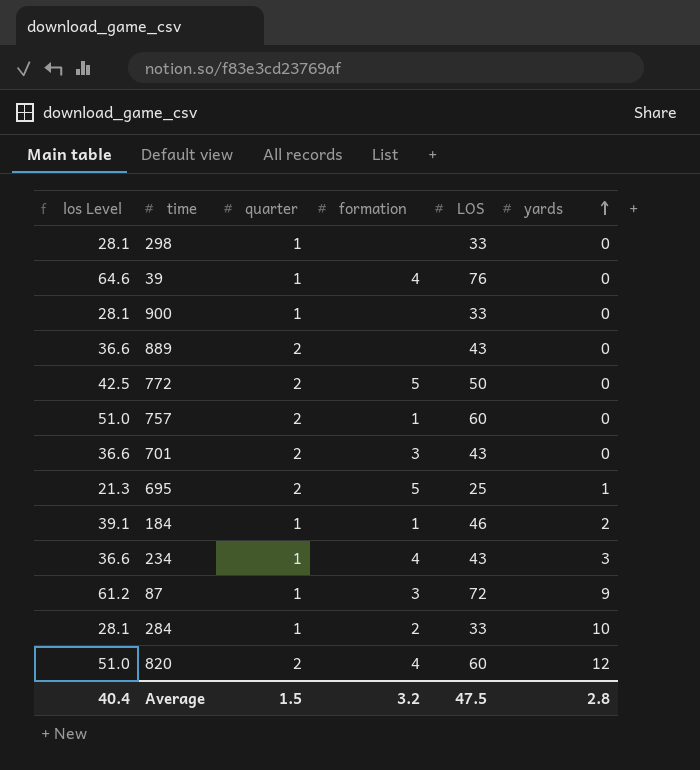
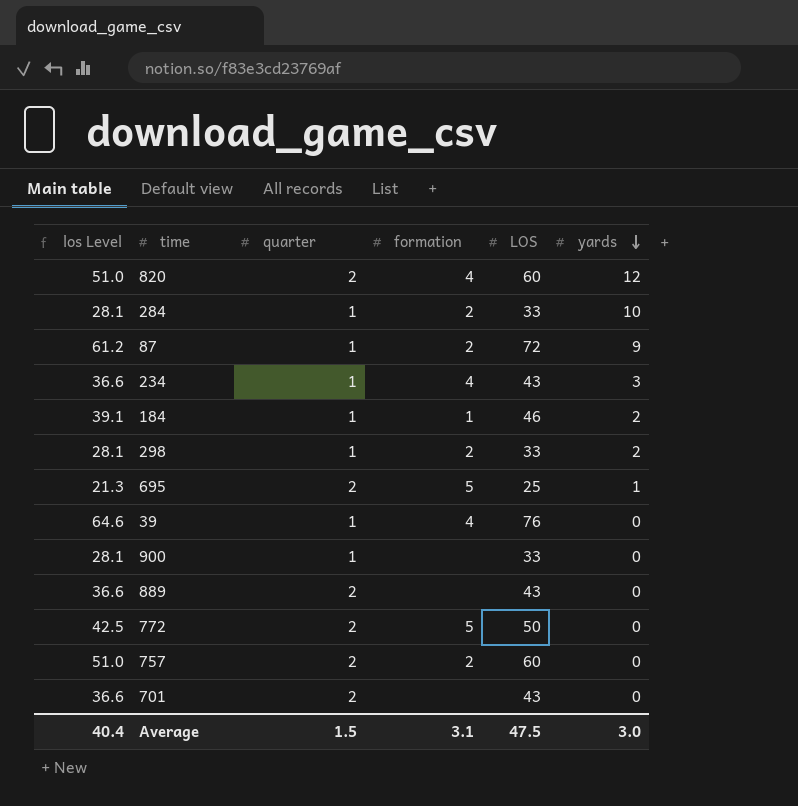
row order: yards ascending -> yards descending
87 | formation: 3 -> 2
298 | formation: none -> 2
298 | yards: 0 -> 2
757 | formation: 1 -> 2
701 | formation: 3 -> none
Average | formation: 3.2 -> 3.1
Average | yards: 2.8 -> 3.0

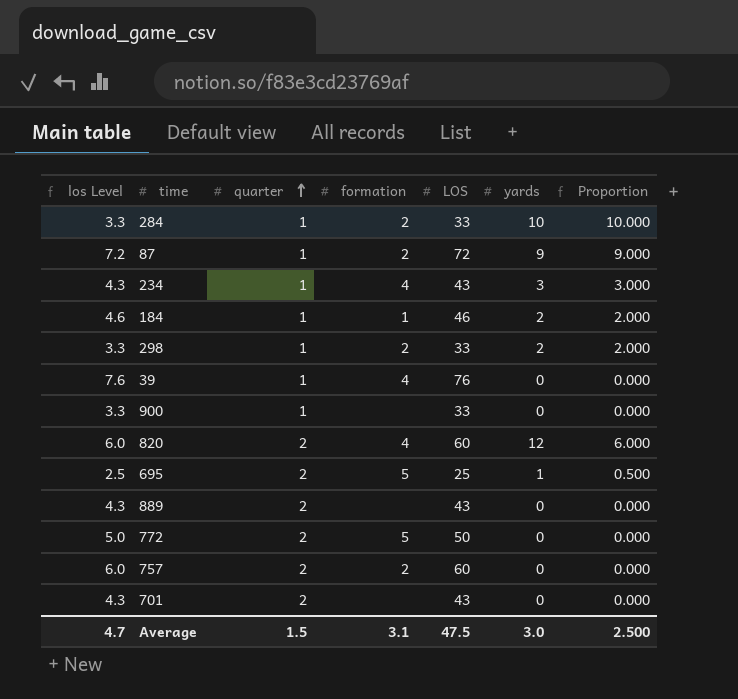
row order: yards descending -> quarter ascending
column los Level | formula: [LOS] * 0.85 -> [LOS] * 0.1
column Proportion | formula: none -> [yards] / [quarter]
Average | los Level: 40.4 -> 4.7

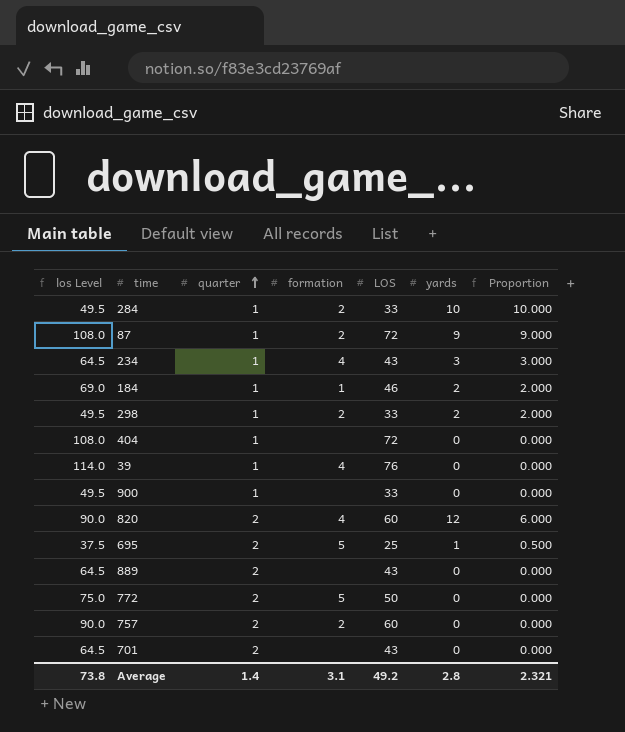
column los Level | formula: [LOS] * 0.1 -> [LOS] * 1.5
row 404: none -> 108.0 | 1 | none | 72 | 0 | 0.000
Average | los Level: 4.7 -> 73.8
Average | quarter: 1.5 -> 1.4
Average | LOS: 47.5 -> 49.2
Average | yards: 3.0 -> 2.8
Average | Proportion: 2.500 -> 2.321

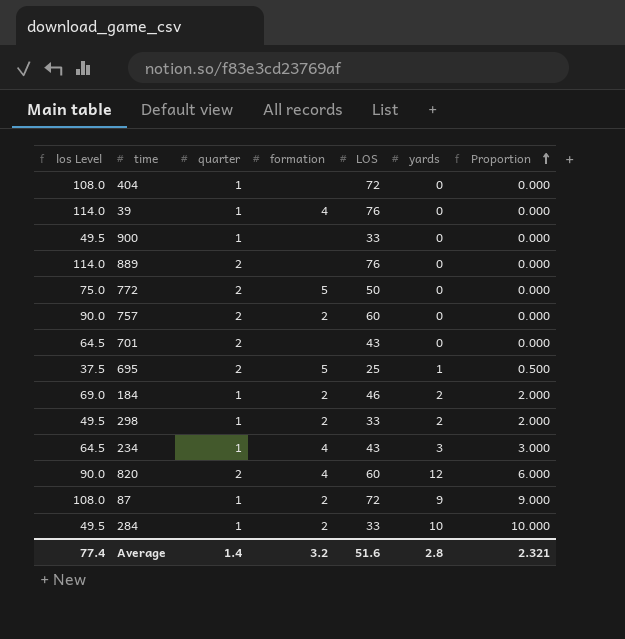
row order: quarter ascending -> Proportion ascending
889 | los Level: 64.5 -> 114.0
889 | LOS: 43 -> 76
184 | formation: 1 -> 2
Average | los Level: 73.8 -> 77.4
Average | formation: 3.1 -> 3.2
Average | LOS: 49.2 -> 51.6

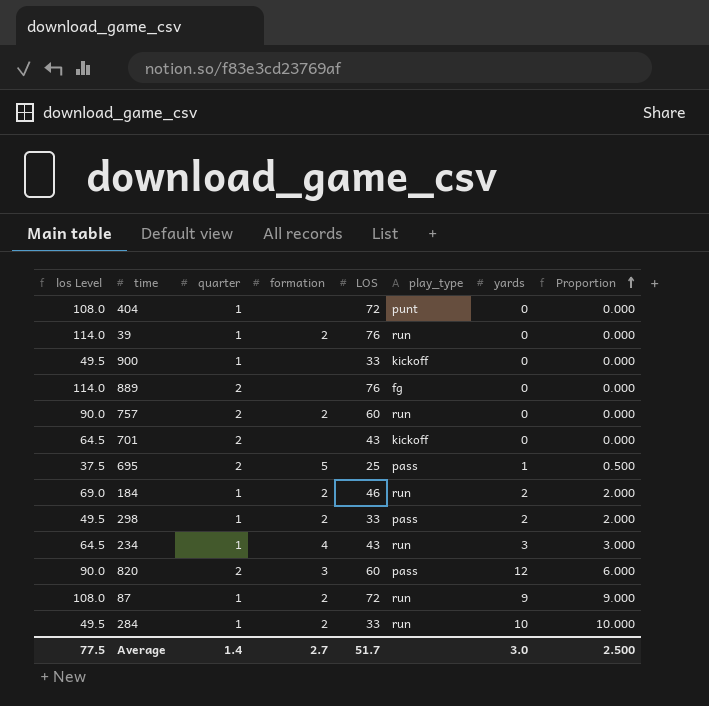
column play_type | position: none -> 6
row 772: 75.0 | 2 | 5 | 50 | 0 | 0.000 -> none
39 | formation: 4 -> 2
820 | formation: 4 -> 3
Average | los Level: 77.4 -> 77.5
Average | formation: 3.2 -> 2.7
Average | LOS: 51.6 -> 51.7
Average | yards: 2.8 -> 3.0
Average | Proportion: 2.321 -> 2.500

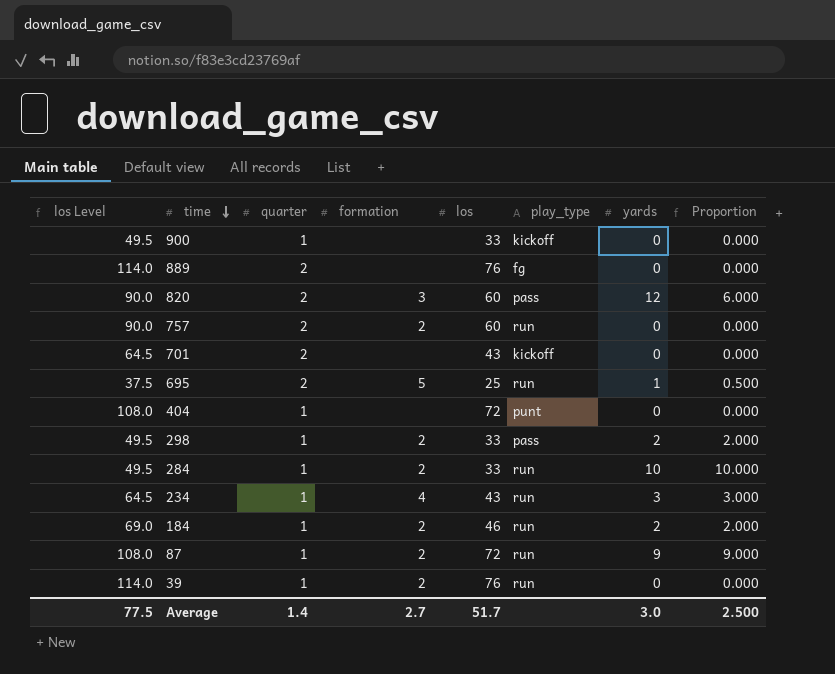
row order: Proportion ascending -> time descending
column name: LOS -> los
695 | play_type: pass -> run

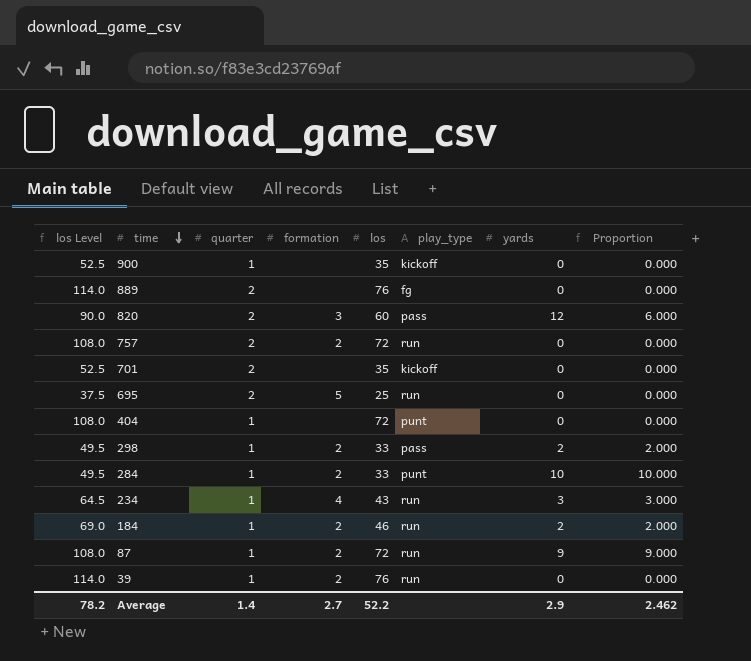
900 | los Level: 49.5 -> 52.5
900 | los: 33 -> 35
757 | los Level: 90.0 -> 108.0
757 | los: 60 -> 72
701 | los Level: 64.5 -> 52.5
701 | los: 43 -> 35
695 | yards: 1 -> 0
695 | Proportion: 0.500 -> 0.000
284 | play_type: run -> punt
Average | los Level: 77.5 -> 78.2
Average | los: 51.7 -> 52.2
Average | yards: 3.0 -> 2.9
Average | Proportion: 2.500 -> 2.462

